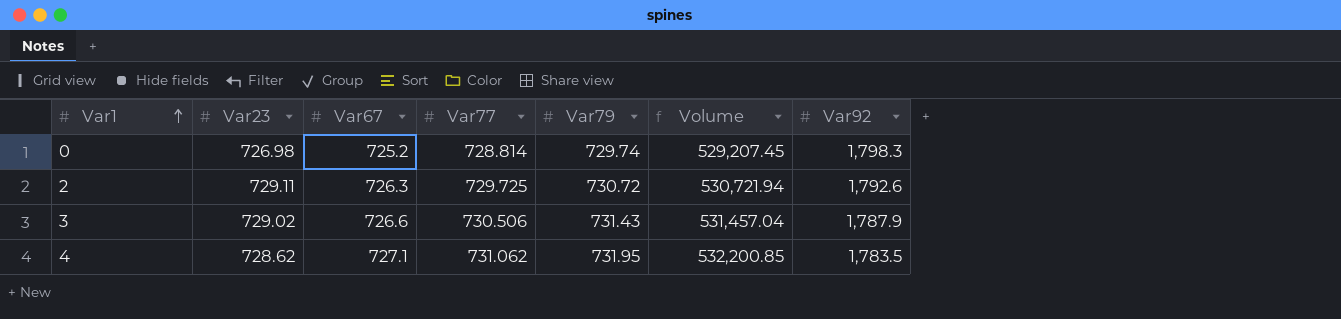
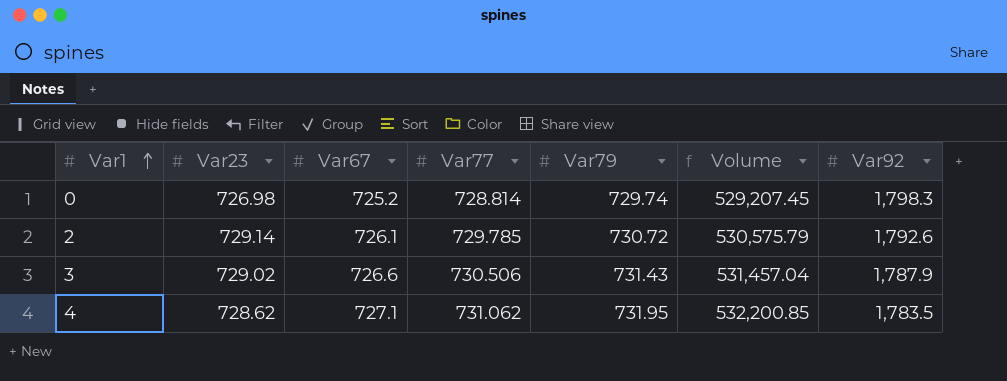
2 | Var23: 729.11 -> 729.14
2 | Var67: 726.3 -> 726.1
2 | Var77: 729.725 -> 729.785
2 | Volume: 530,721.94 -> 530,575.79

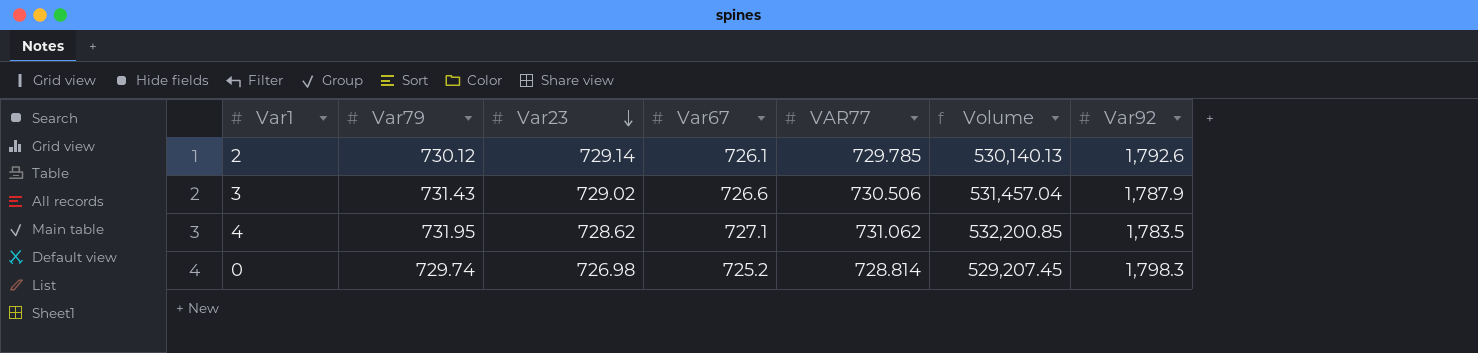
row order: Var1 ascending -> Var23 descending
column Var79 | position: 5 -> 2
column name: Var77 -> VAR77
2 | Var79: 730.72 -> 730.12
2 | Volume: 530,575.79 -> 530,140.13

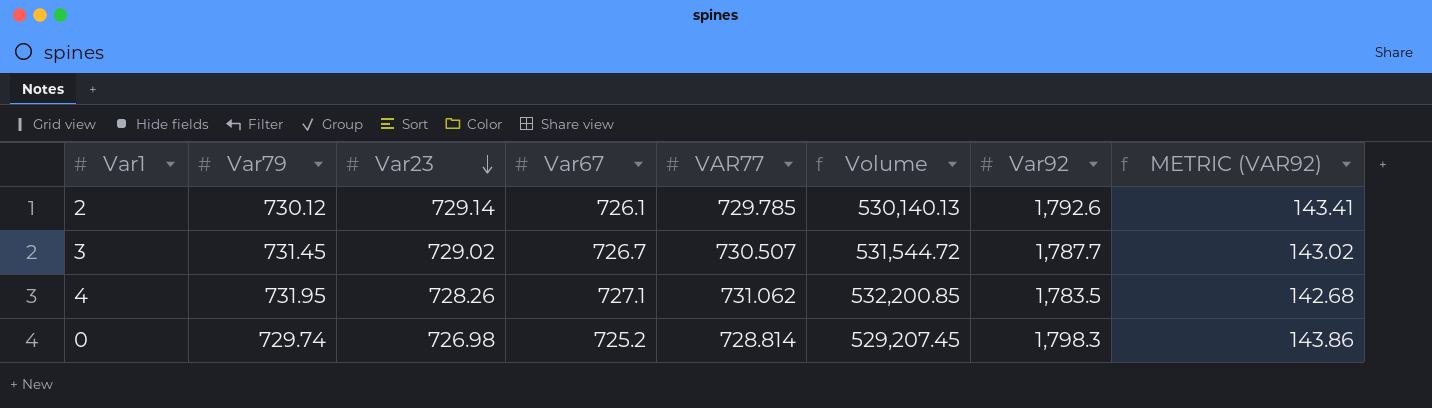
column METRIC (VAR92) | formula: none -> [Var92] * 0.08
3 | Var79: 731.43 -> 731.45
3 | Var67: 726.6 -> 726.7
3 | VAR77: 730.506 -> 730.507
3 | Volume: 531,457.04 -> 531,544.72
3 | Var92: 1,787.9 -> 1,787.7
4 | Var23: 728.62 -> 728.26

